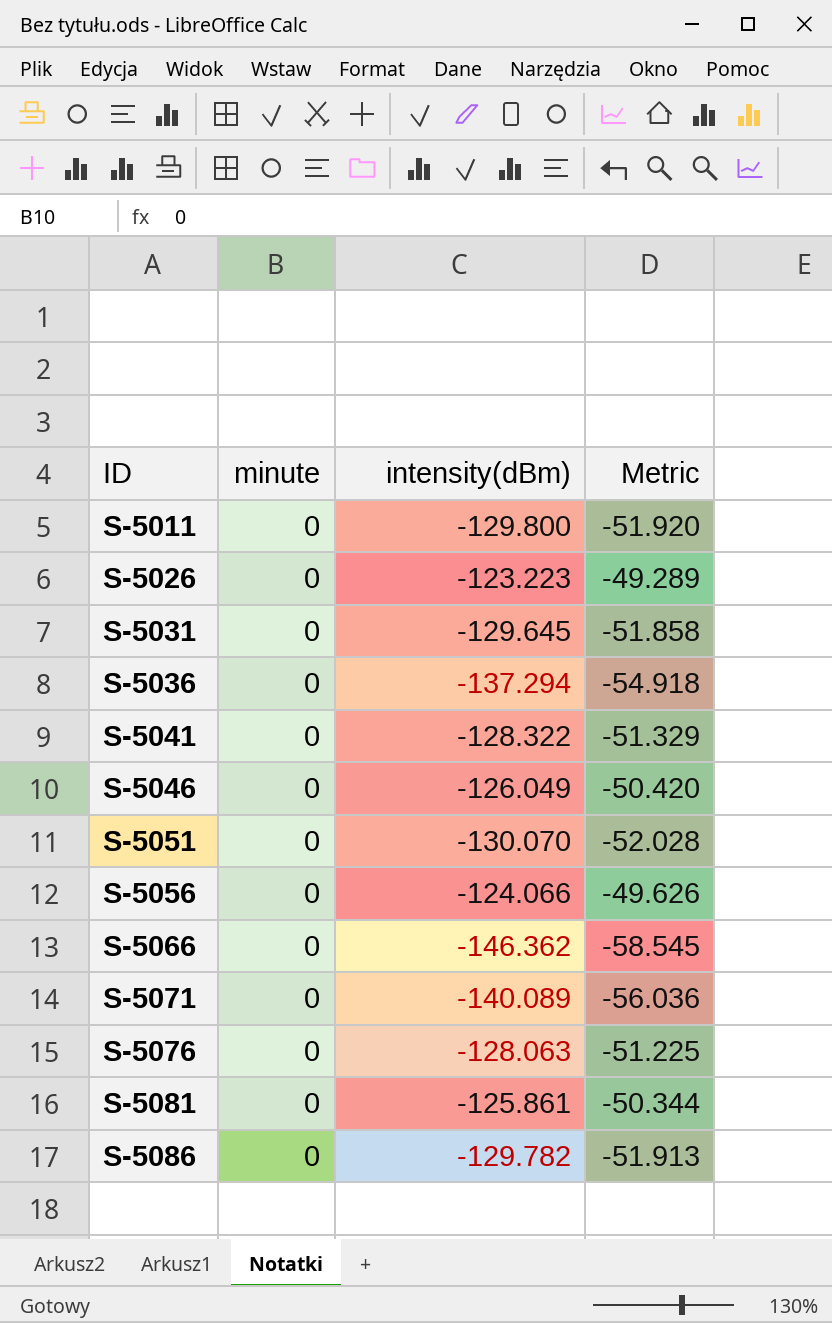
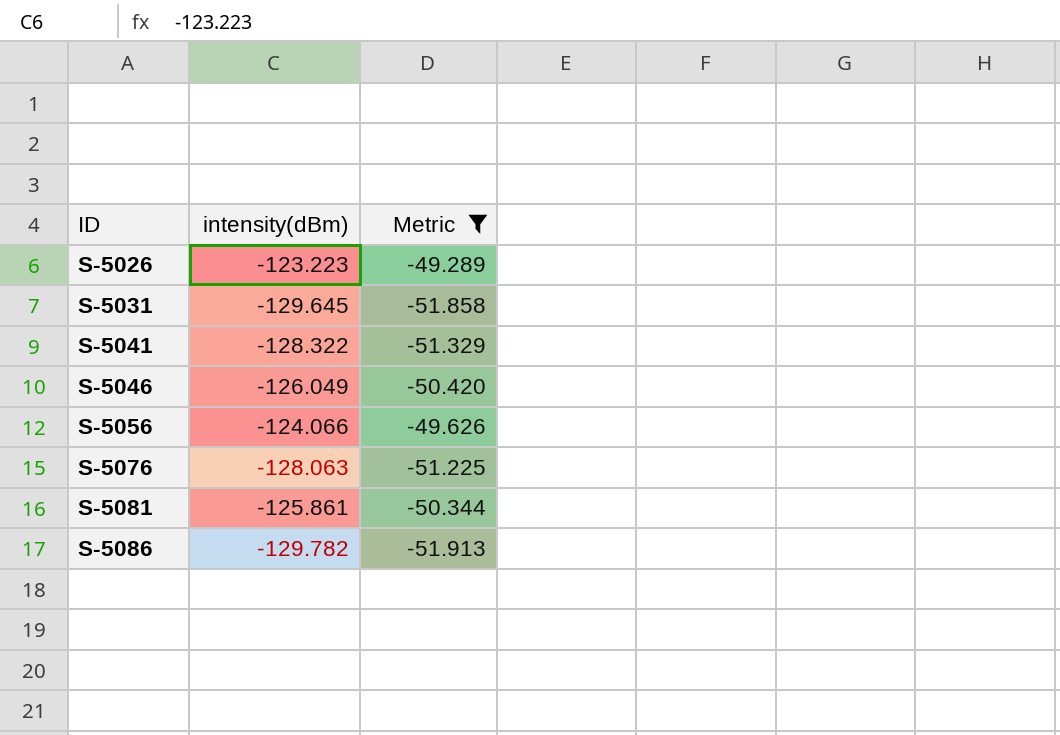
filter: none -> Metric >= -51.913
column minute | position: 2 -> none

